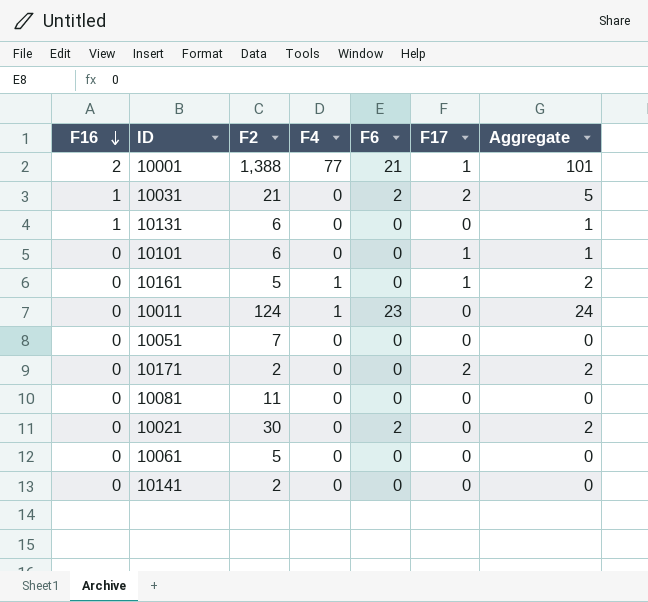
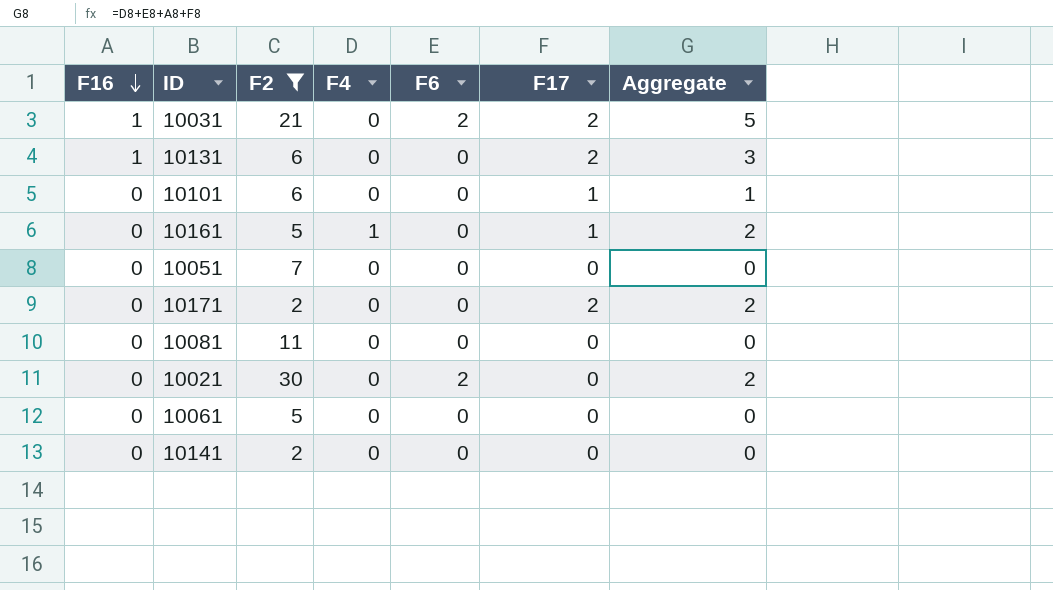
filter: none -> F2 <= 30
10131 | F17: 0 -> 2
10131 | Aggregate: 1 -> 3

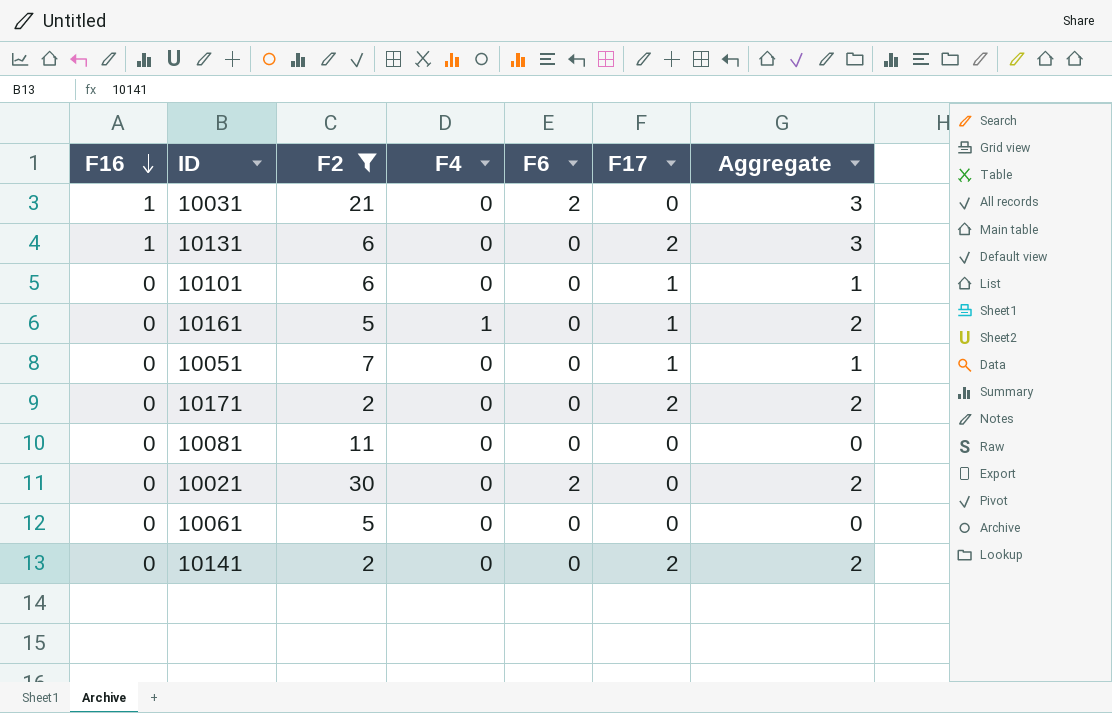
10031 | F17: 2 -> 0
10031 | Aggregate: 5 -> 3
10051 | F17: 0 -> 1
10051 | Aggregate: 0 -> 1
10141 | F17: 0 -> 2
10141 | Aggregate: 0 -> 2

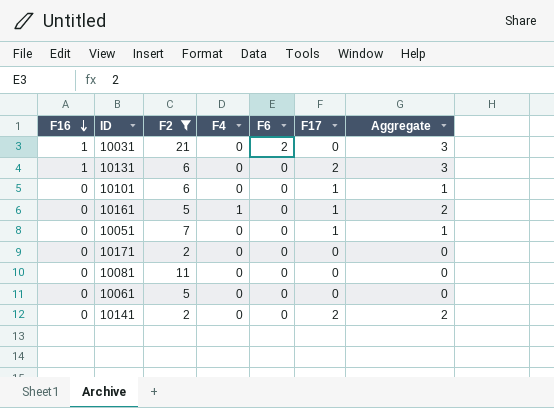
row 10021: 0 | 30 | 0 | 2 | 0 | 2 -> none
10171 | F17: 2 -> 0
10171 | Aggregate: 2 -> 0

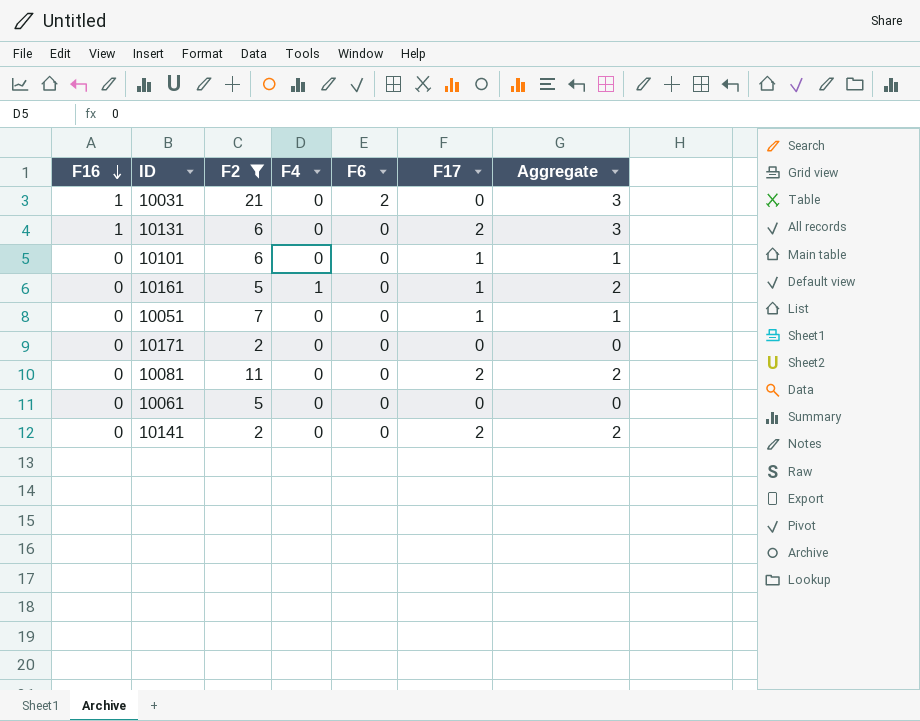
10081 | F17: 0 -> 2
10081 | Aggregate: 0 -> 2

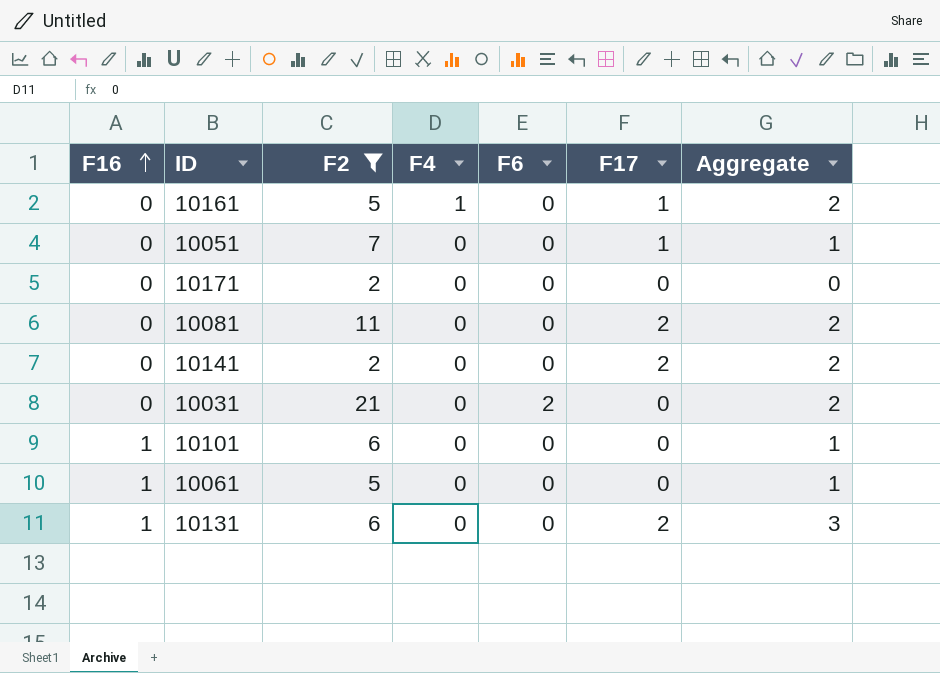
row order: F16 descending -> F16 ascending
10031 | F16: 1 -> 0
10031 | Aggregate: 3 -> 2
10101 | F16: 0 -> 1
10101 | F17: 1 -> 0
10061 | F16: 0 -> 1
10061 | Aggregate: 0 -> 1

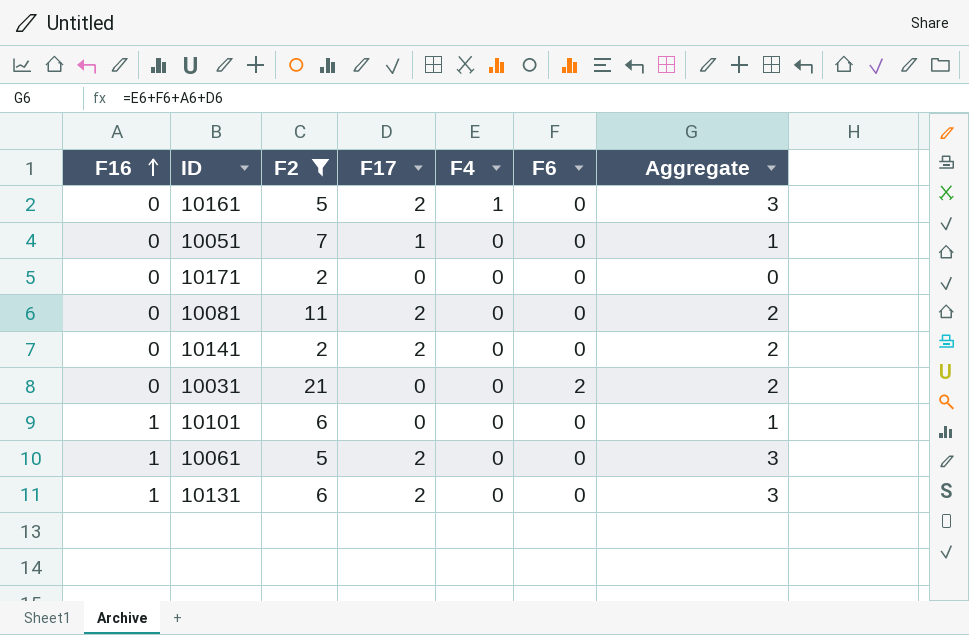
column F17 | position: 6 -> 4
10161 | F17: 1 -> 2
10161 | Aggregate: 2 -> 3
10061 | F17: 0 -> 2
10061 | Aggregate: 1 -> 3

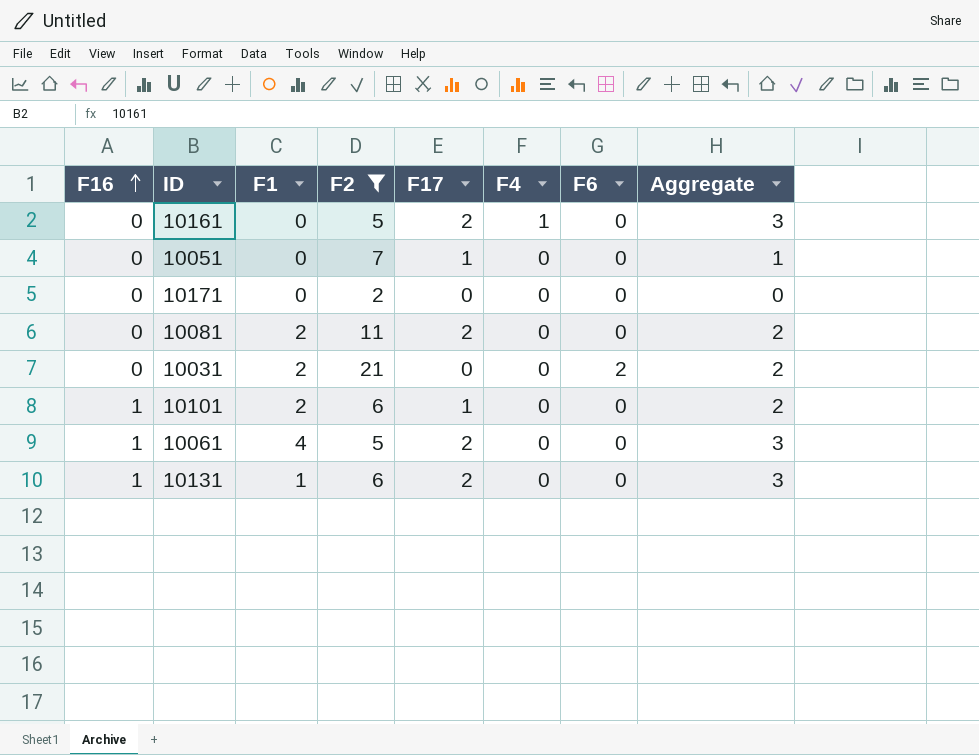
column F1 | position: none -> 3
row 10141: 0 | 2 | 2 | 0 | 0 | 2 -> none
10101 | F17: 0 -> 1
10101 | Aggregate: 1 -> 2

